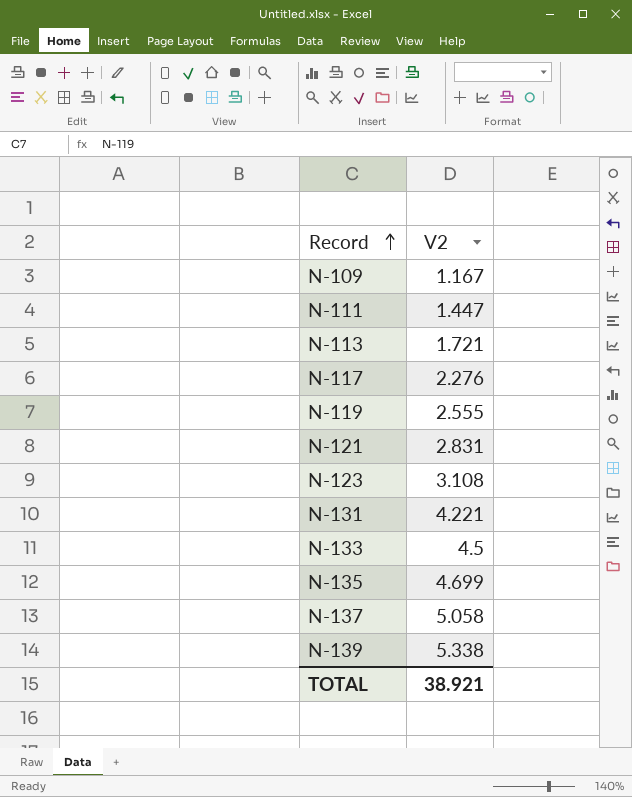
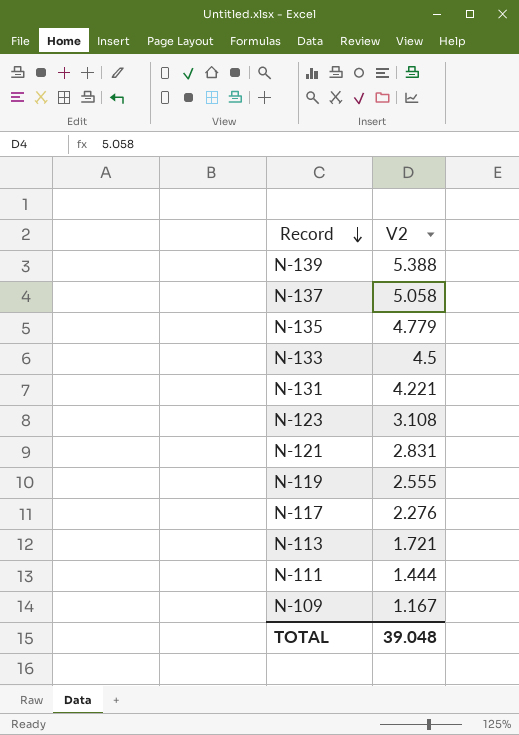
row order: Record ascending -> Record descending
N-139 | V2: 5.338 -> 5.388
N-135 | V2: 4.699 -> 4.779
N-111 | V2: 1.447 -> 1.444
TOTAL | V2: 38.921 -> 39.048

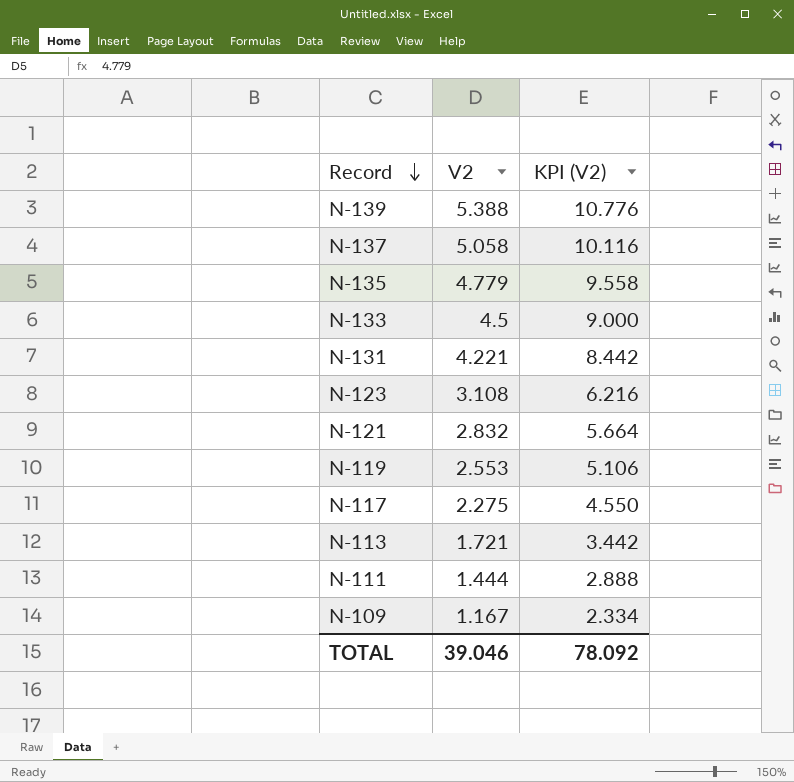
column KPI (V2) | formula: none -> [V2] * 2
N-121 | V2: 2.831 -> 2.832
N-119 | V2: 2.555 -> 2.553
N-117 | V2: 2.276 -> 2.275
TOTAL | V2: 39.048 -> 39.046

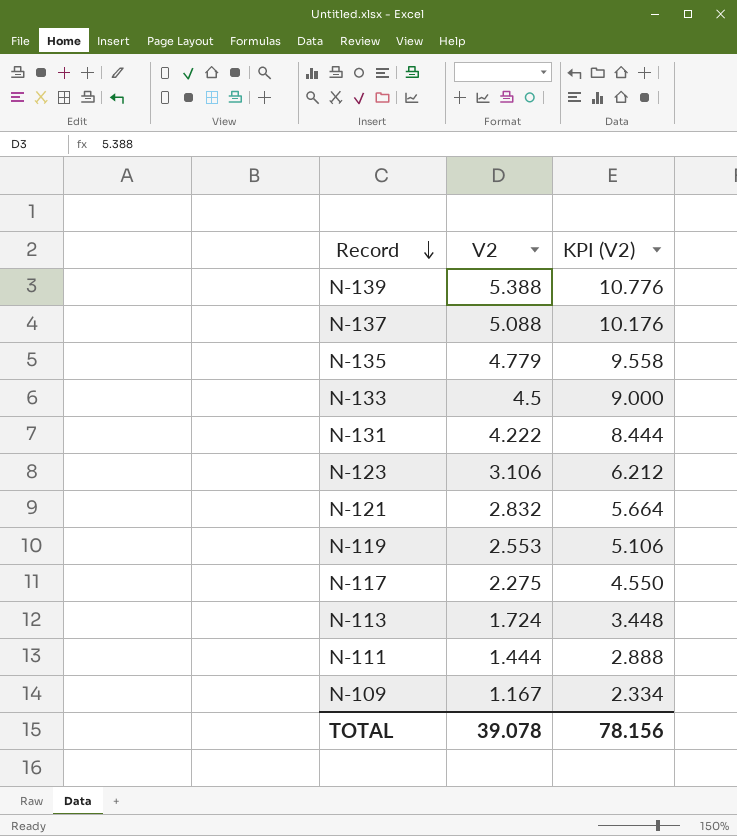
N-137 | V2: 5.058 -> 5.088
N-137 | KPI (V2): 10.116 -> 10.176
N-131 | V2: 4.221 -> 4.222
N-131 | KPI (V2): 8.442 -> 8.444
N-123 | V2: 3.108 -> 3.106
N-123 | KPI (V2): 6.216 -> 6.212
N-113 | V2: 1.721 -> 1.724
N-113 | KPI (V2): 3.442 -> 3.448
TOTAL | V2: 39.046 -> 39.078
TOTAL | KPI (V2): 78.092 -> 78.156

